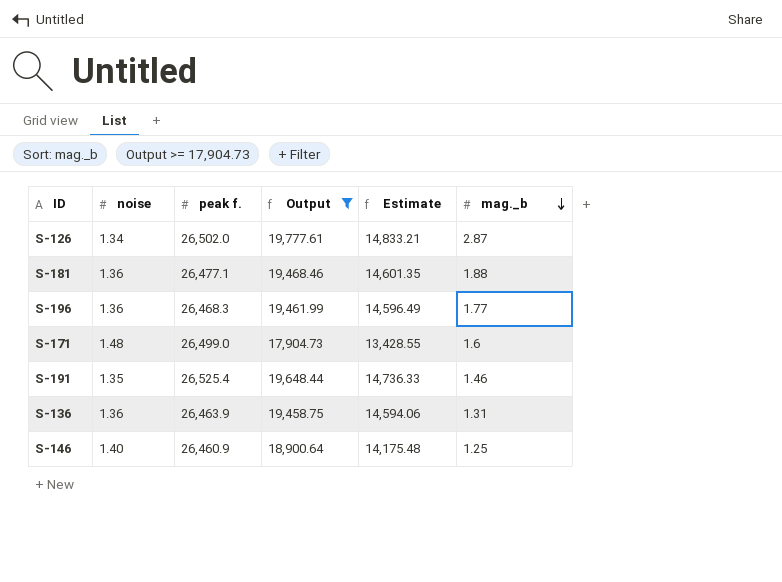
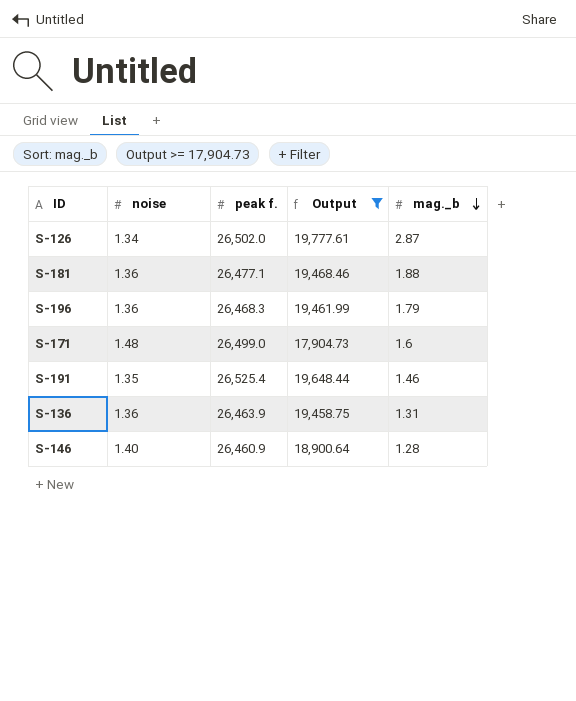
column Estimate | formula: [Output] * 0.75 -> none
S-196 | mag._b: 1.77 -> 1.79
S-146 | mag._b: 1.25 -> 1.28

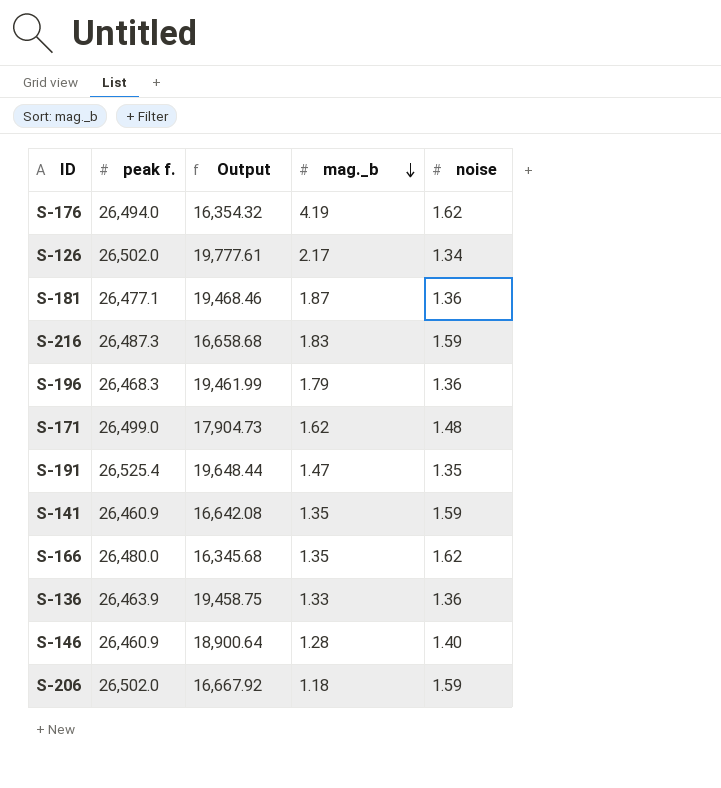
filter: Output >= 17,904.73 -> none
column noise | position: 2 -> 5
S-126 | mag._b: 2.87 -> 2.17
S-181 | mag._b: 1.88 -> 1.87
S-171 | mag._b: 1.6 -> 1.62
S-191 | mag._b: 1.46 -> 1.47
S-136 | mag._b: 1.31 -> 1.33

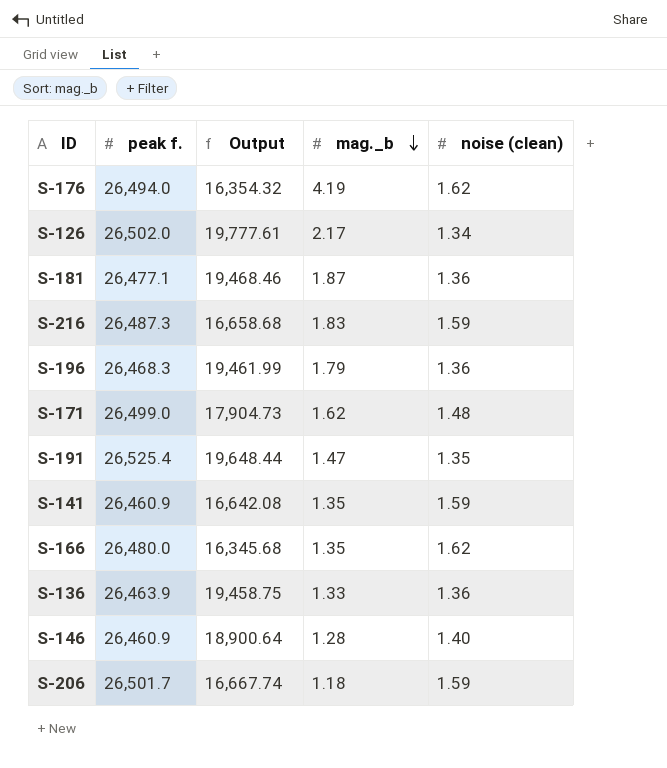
column name: noise -> noise (clean)
S-206 | peak f.: 26,502.0 -> 26,501.7
S-206 | Output: 16,667.92 -> 16,667.74

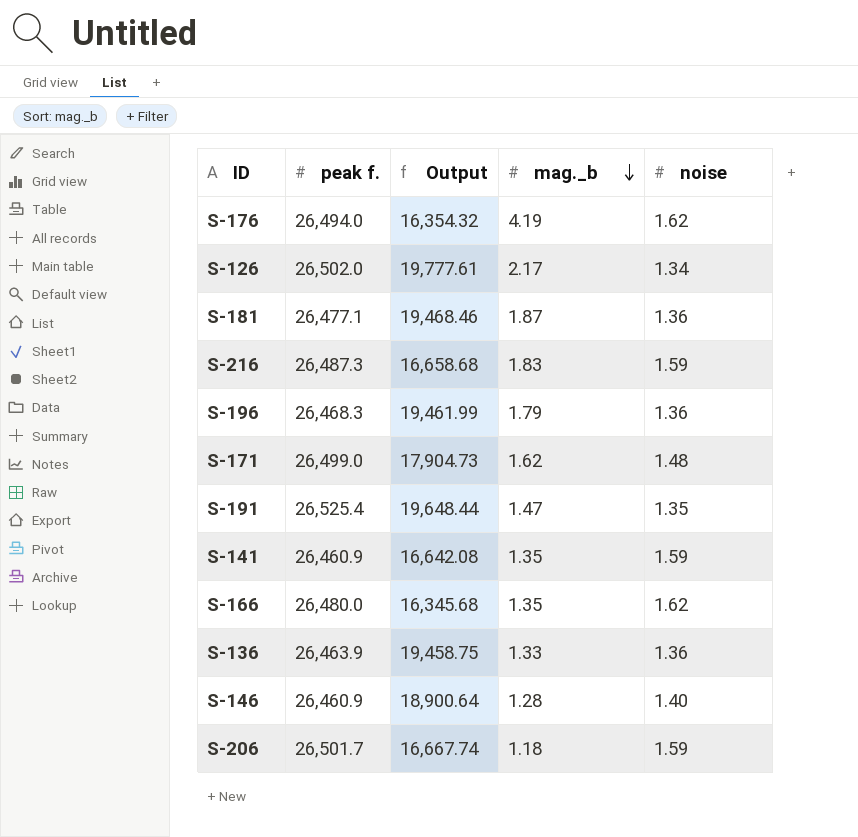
column name: noise (clean) -> noise

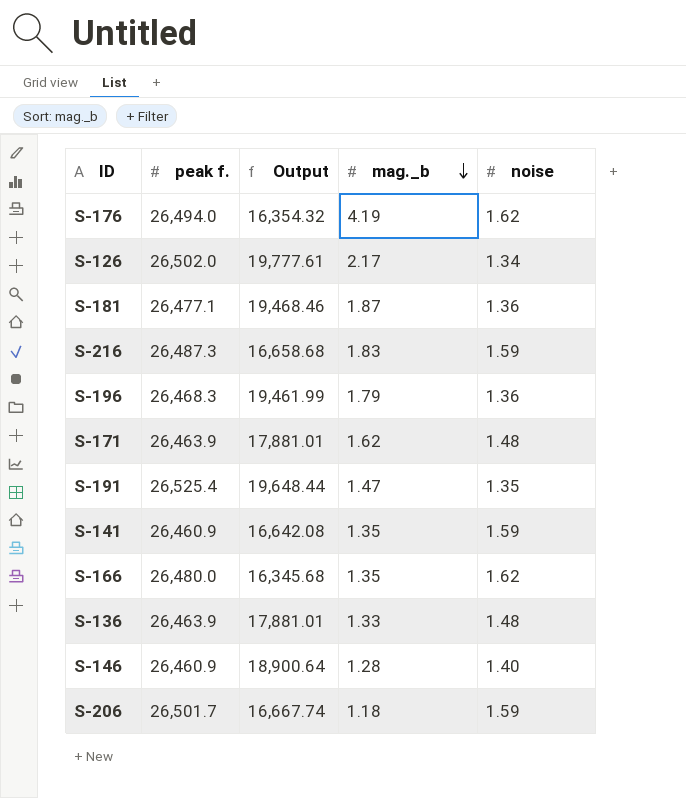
S-171 | peak f.: 26,499.0 -> 26,463.9
S-171 | Output: 17,904.73 -> 17,881.01
S-136 | Output: 19,458.75 -> 17,881.01
S-136 | noise: 1.36 -> 1.48

